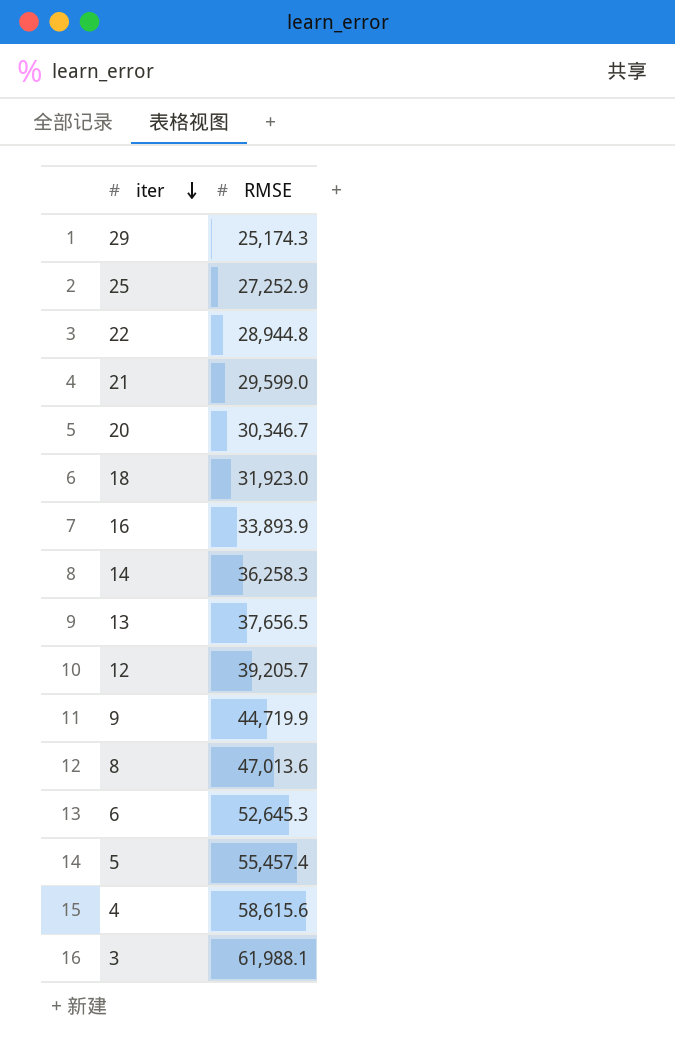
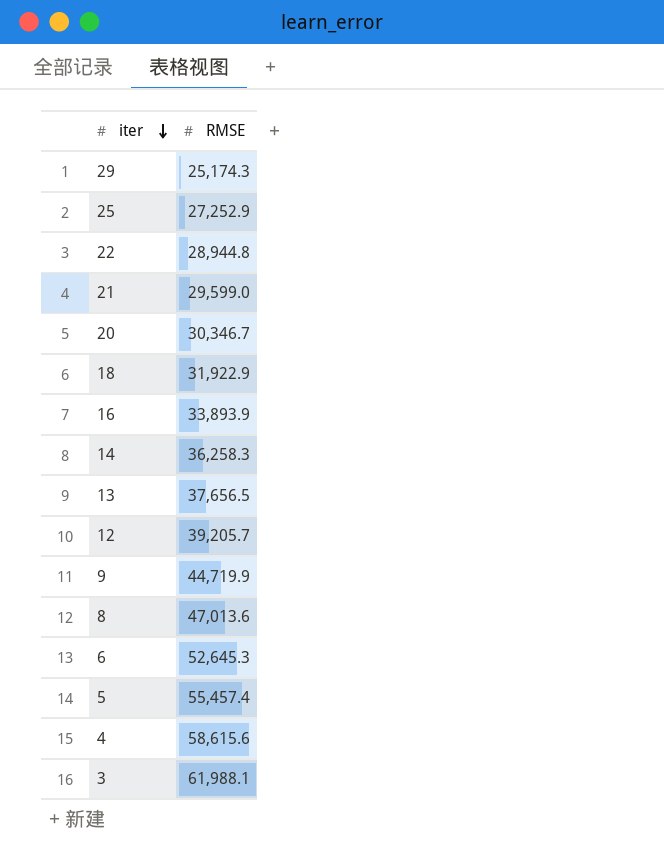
18 | RMSE: 31,923.0 -> 31,922.9

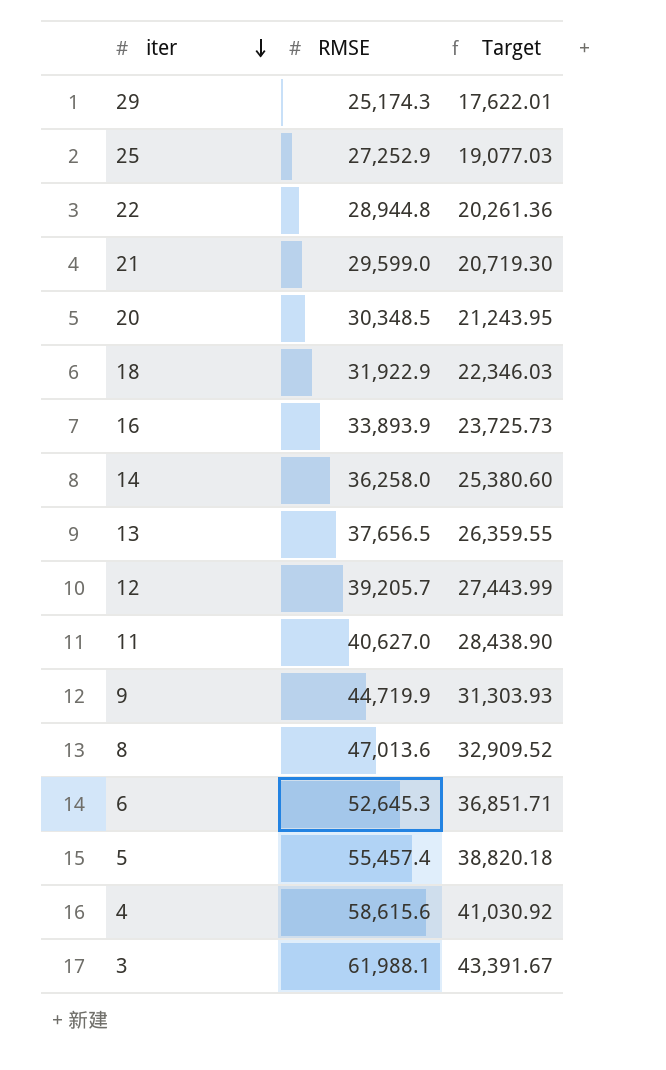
column Target | formula: none -> [RMSE] * 0.7
20 | RMSE: 30,346.7 -> 30,348.5
14 | RMSE: 36,258.3 -> 36,258.0
row 11: none -> 40,627.0 | 28,438.90

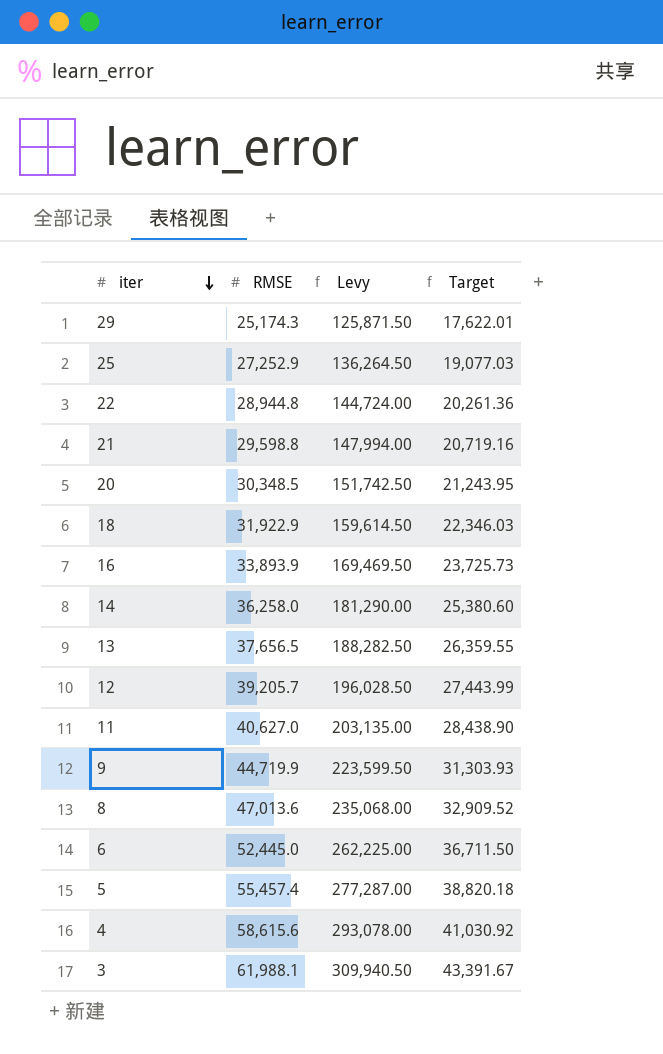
column Levy | formula: none -> [RMSE] * 5
21 | RMSE: 29,599.0 -> 29,598.8
21 | Target: 20,719.30 -> 20,719.16
6 | RMSE: 52,645.3 -> 52,445.0
6 | Target: 36,851.71 -> 36,711.50

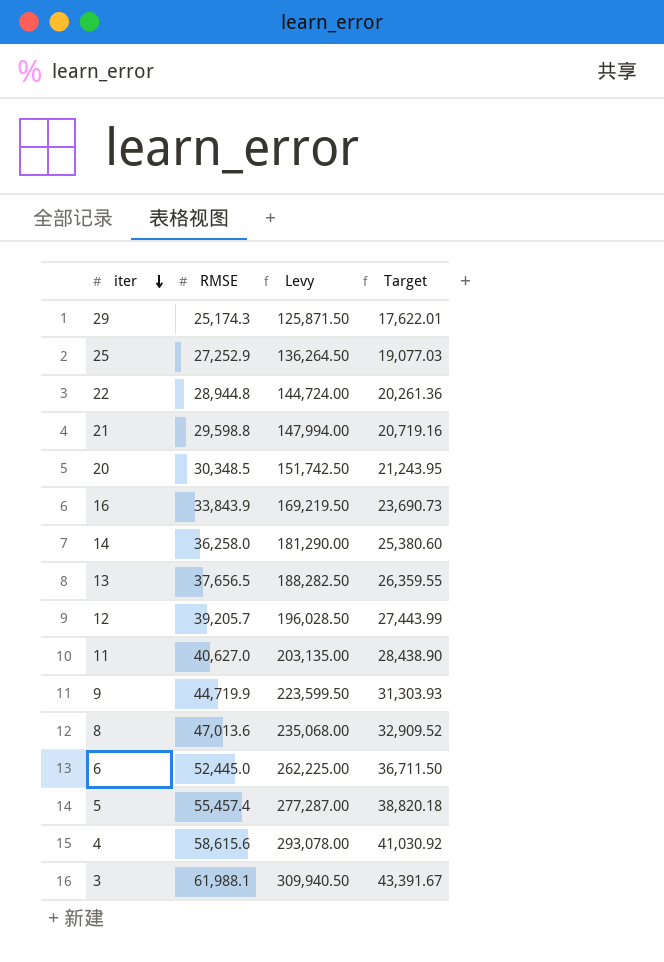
row 18: 31,922.9 | 159,614.50 | 22,346.03 -> none
16 | RMSE: 33,893.9 -> 33,843.9
16 | Levy: 169,469.50 -> 169,219.50
16 | Target: 23,725.73 -> 23,690.73

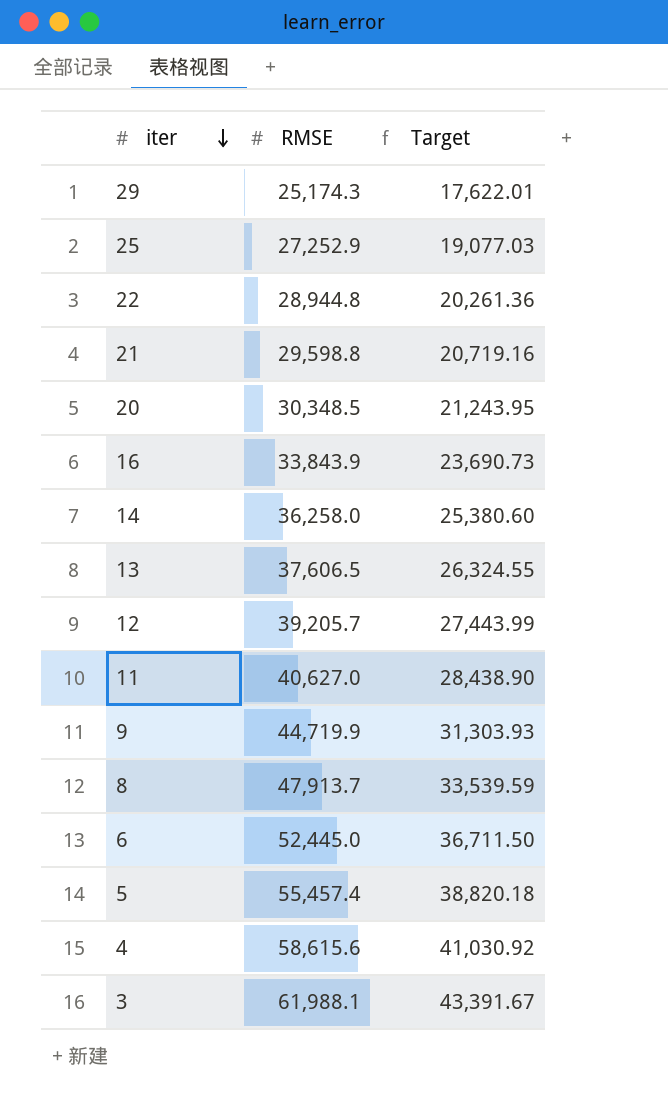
column Levy | formula: [RMSE] * 5 -> none
13 | RMSE: 37,656.5 -> 37,606.5
13 | Target: 26,359.55 -> 26,324.55
8 | RMSE: 47,013.6 -> 47,913.7
8 | Target: 32,909.52 -> 33,539.59

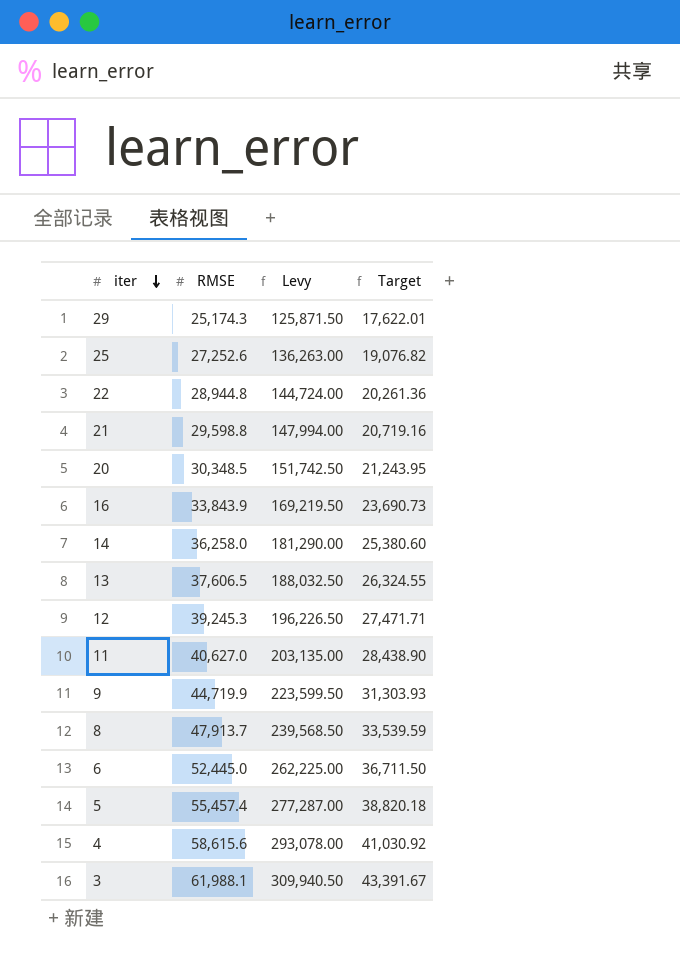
column Levy | formula: none -> [RMSE] * 5
25 | RMSE: 27,252.9 -> 27,252.6
25 | Target: 19,077.03 -> 19,076.82
12 | RMSE: 39,205.7 -> 39,245.3
12 | Target: 27,443.99 -> 27,471.71

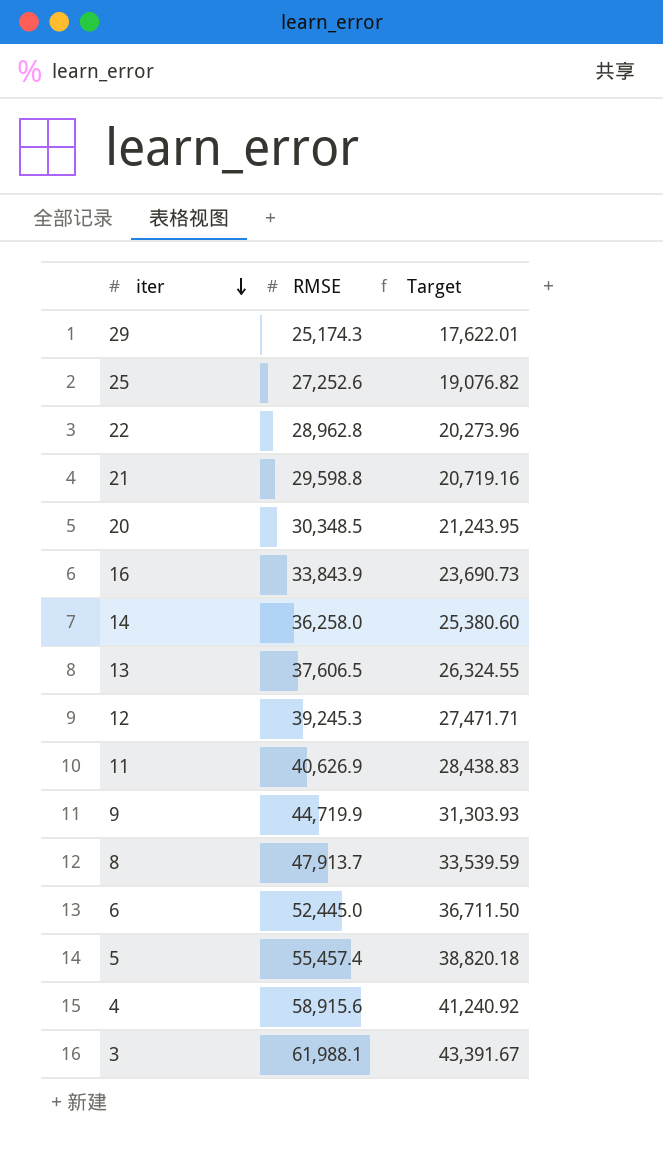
column Levy | formula: [RMSE] * 5 -> none
22 | RMSE: 28,944.8 -> 28,962.8
22 | Target: 20,261.36 -> 20,273.96
11 | RMSE: 40,627.0 -> 40,626.9
11 | Target: 28,438.90 -> 28,438.83
4 | RMSE: 58,615.6 -> 58,915.6
4 | Target: 41,030.92 -> 41,240.92

